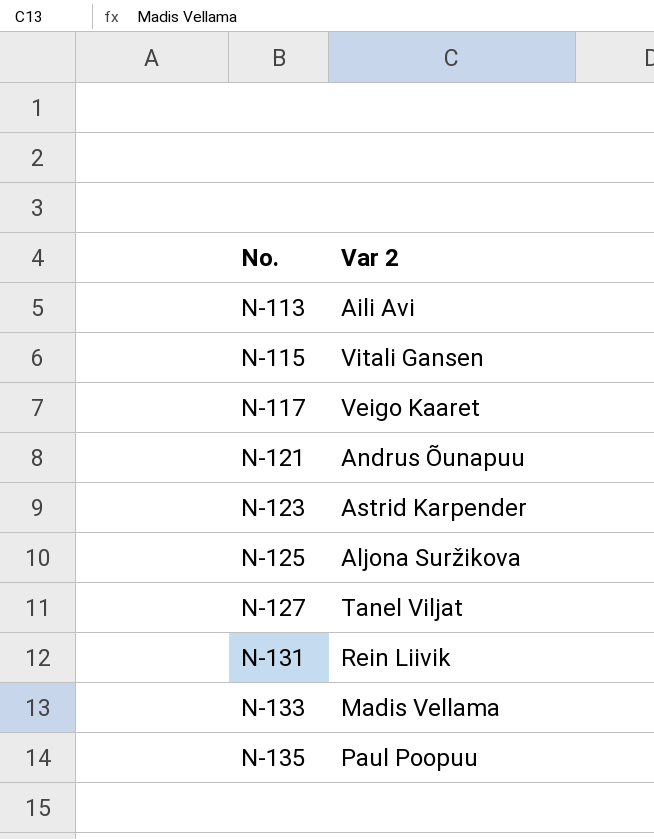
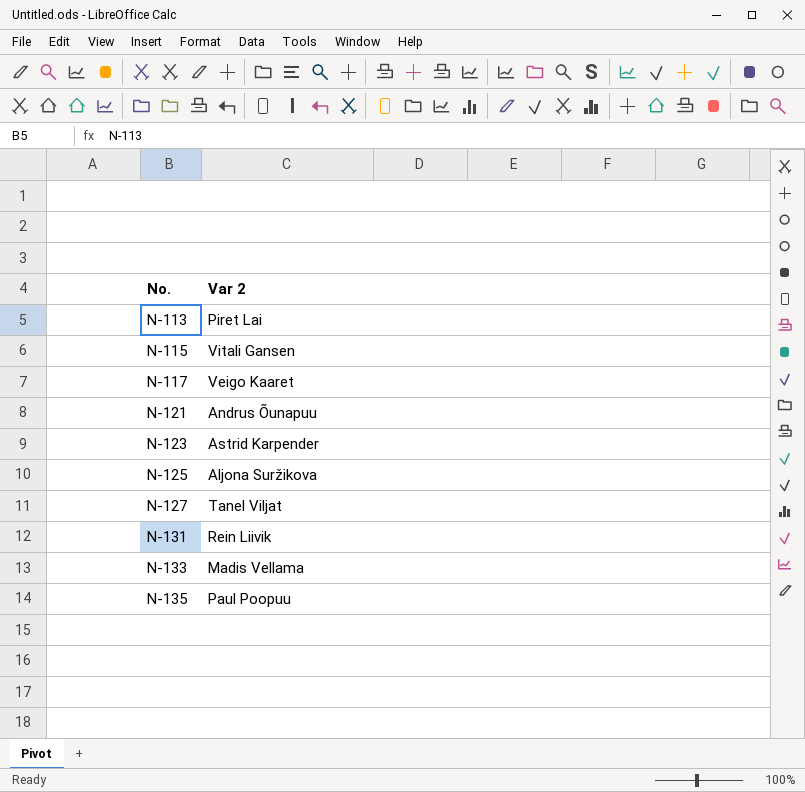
N-113 | Var 2: Aili Avi -> Piret Lai

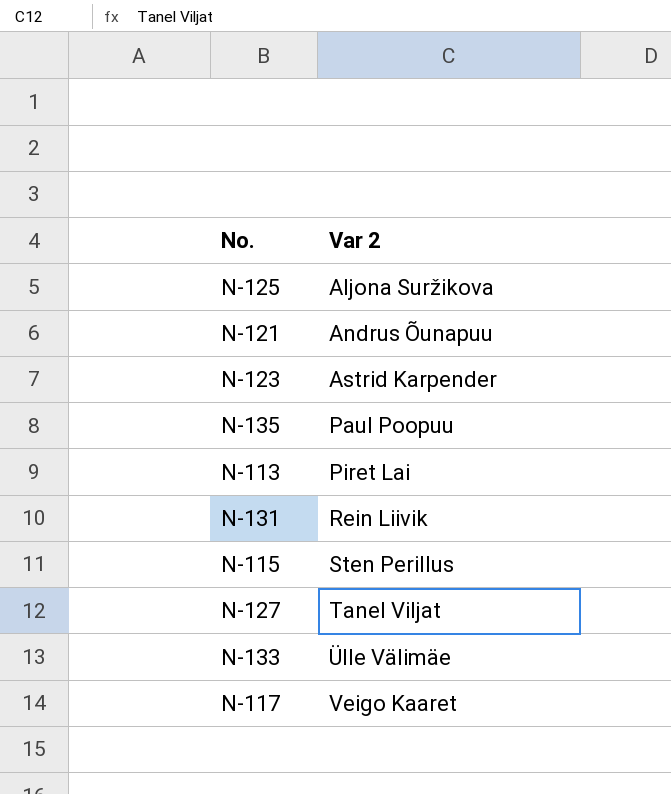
row order: No. ascending -> Var 2 ascending
N-115 | Var 2: Vitali Gansen -> Sten Perillus
N-133 | Var 2: Madis Vellama -> Ülle Välimäe

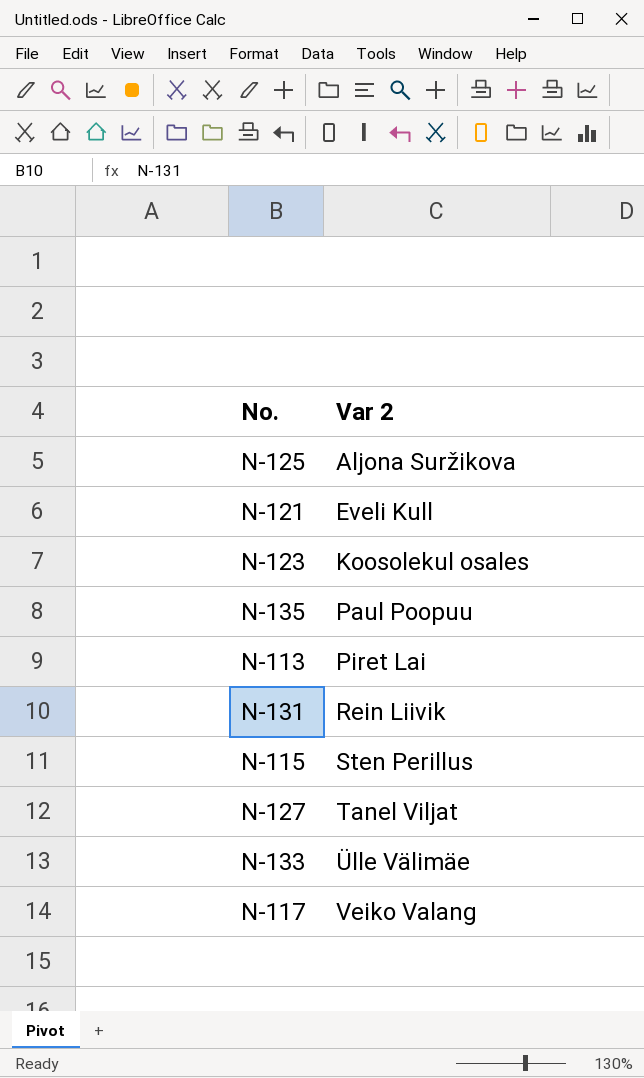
N-121 | Var 2: Andrus Õunapuu -> Eveli Kull
N-123 | Var 2: Astrid Karpender -> Koosolekul osales
N-117 | Var 2: Veigo Kaaret -> Veiko Valang

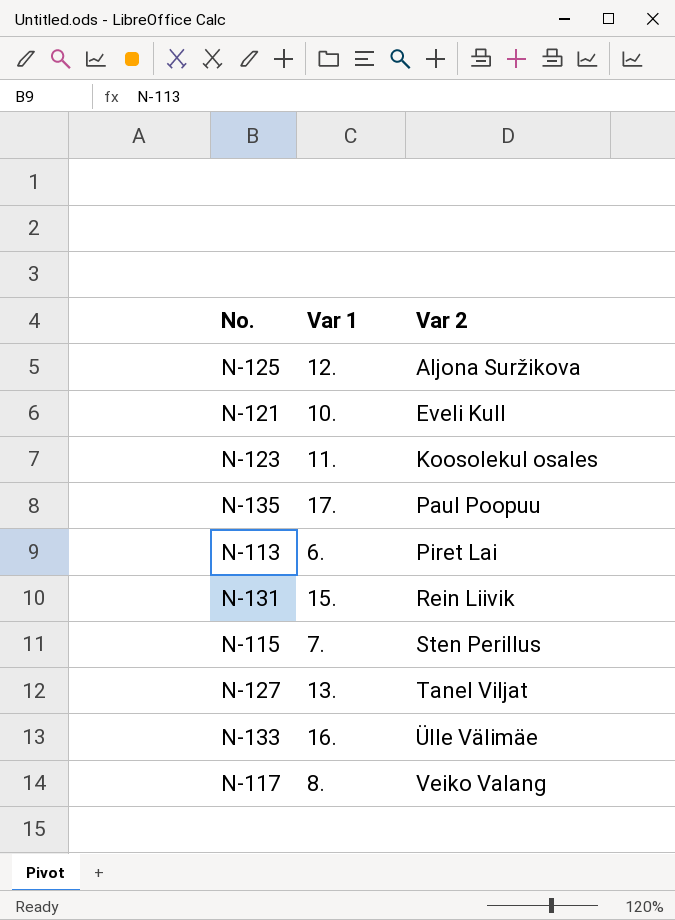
column Var 1 | position: none -> 2

